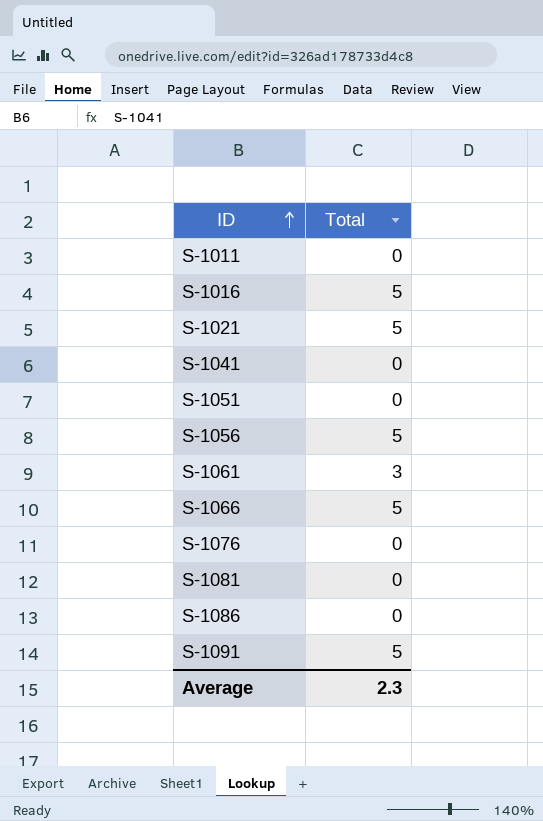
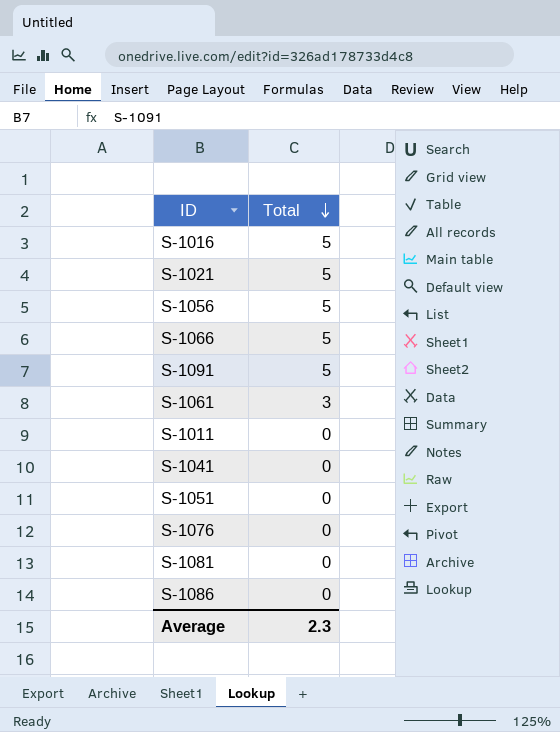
row order: ID ascending -> Total descending

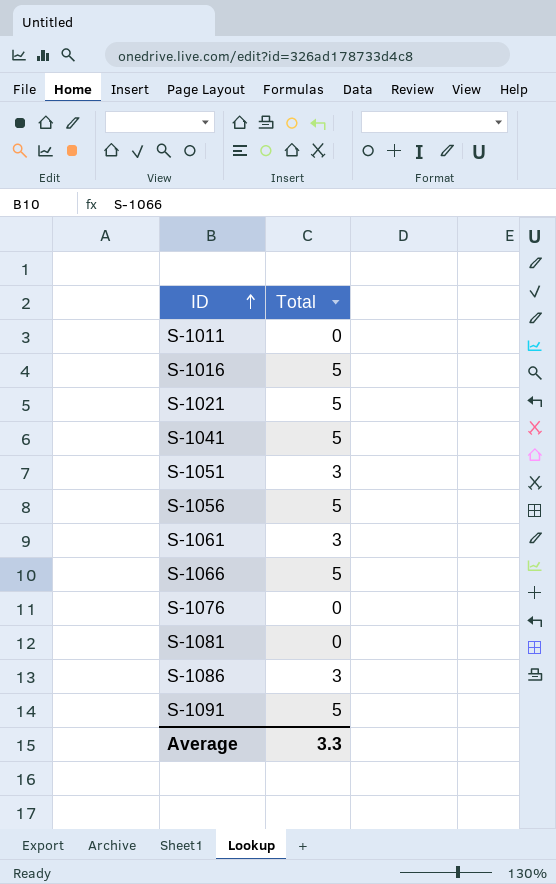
row order: Total descending -> ID ascending
S-1041 | Total: 0 -> 5
S-1051 | Total: 0 -> 3
S-1086 | Total: 0 -> 3
Average | Total: 2.3 -> 3.3

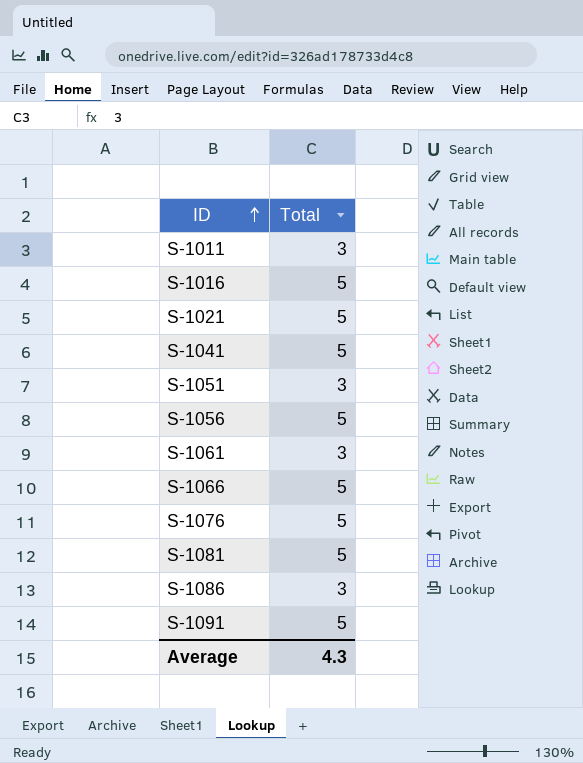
S-1011 | Total: 0 -> 3
S-1076 | Total: 0 -> 5
S-1081 | Total: 0 -> 5
Average | Total: 3.3 -> 4.3

